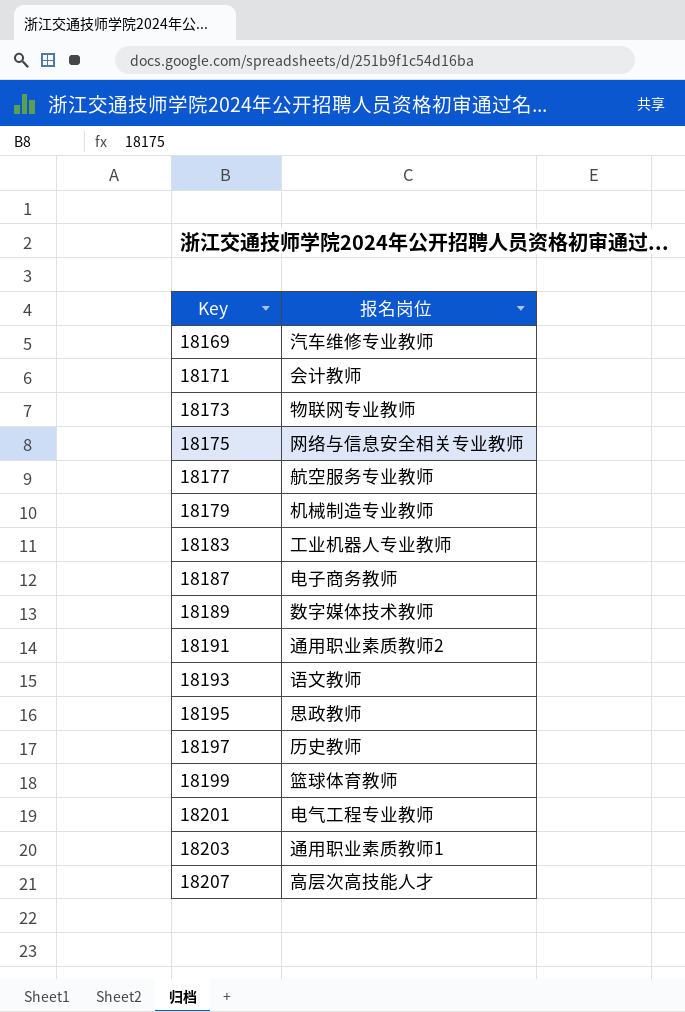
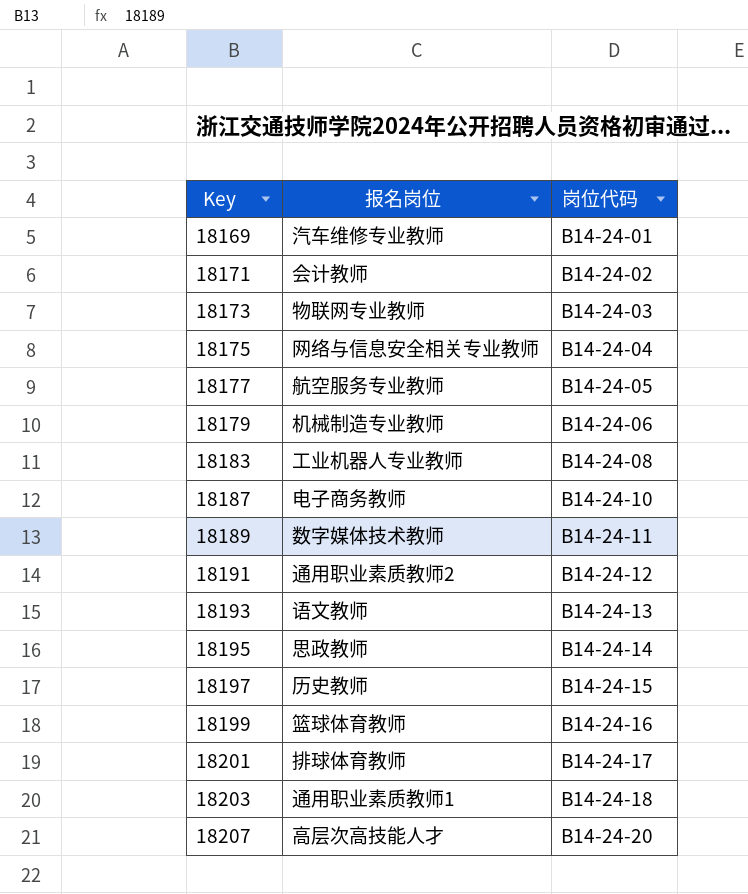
column 岗位代码 | position: none -> 3
18201 | 报名岗位: 电气工程专业教师 -> 排球体育教师

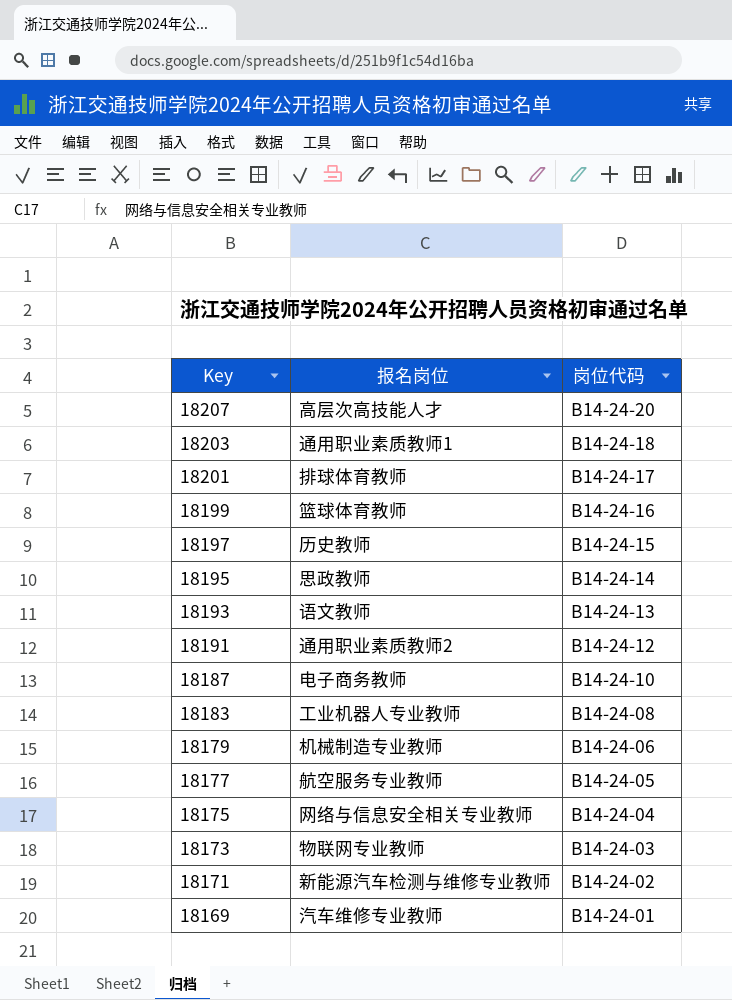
row order: Key ascending -> Key descending
row 18189: 数字媒体技术教师 | B14-24-11 -> none
18171 | 报名岗位: 会计教师 -> 新能源汽车检测与维修专业教师

